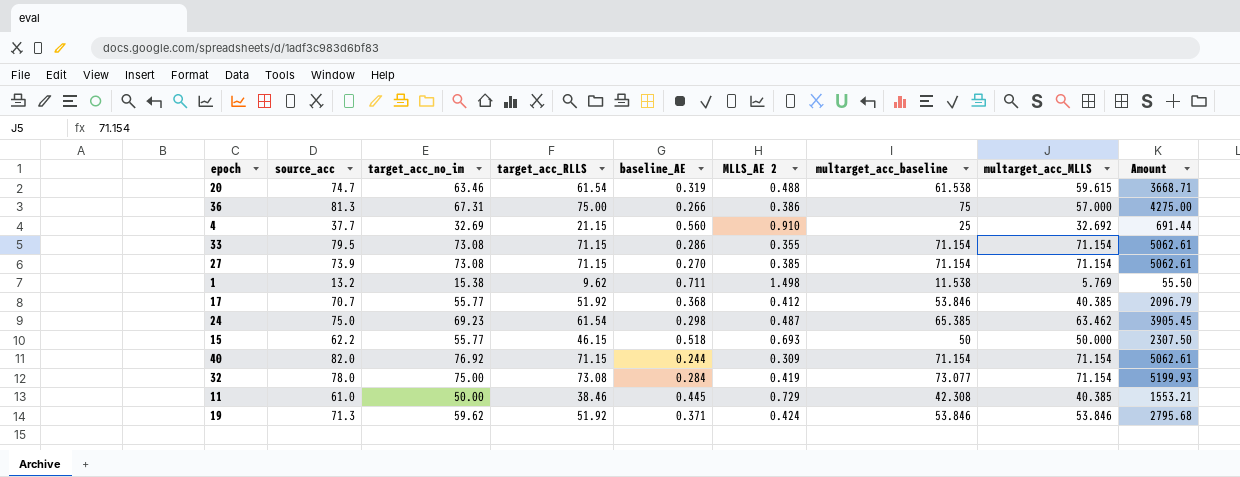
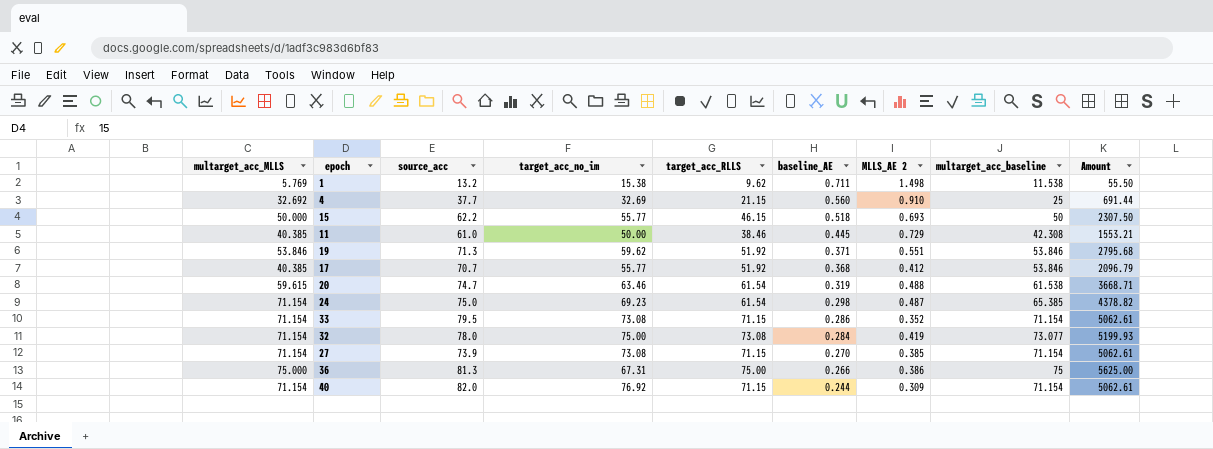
row order: none -> baseline_AE descending
column multarget_acc_MLLS | position: 8 -> 1
19 | MLLS_AE 2: 0.424 -> 0.551
24 | multarget_acc_MLLS: 63.462 -> 71.154
24 | Amount: 3905.45 -> 4378.82
33 | MLLS_AE 2: 0.355 -> 0.352
36 | multarget_acc_MLLS: 57.000 -> 75.000
36 | Amount: 4275.00 -> 5625.00

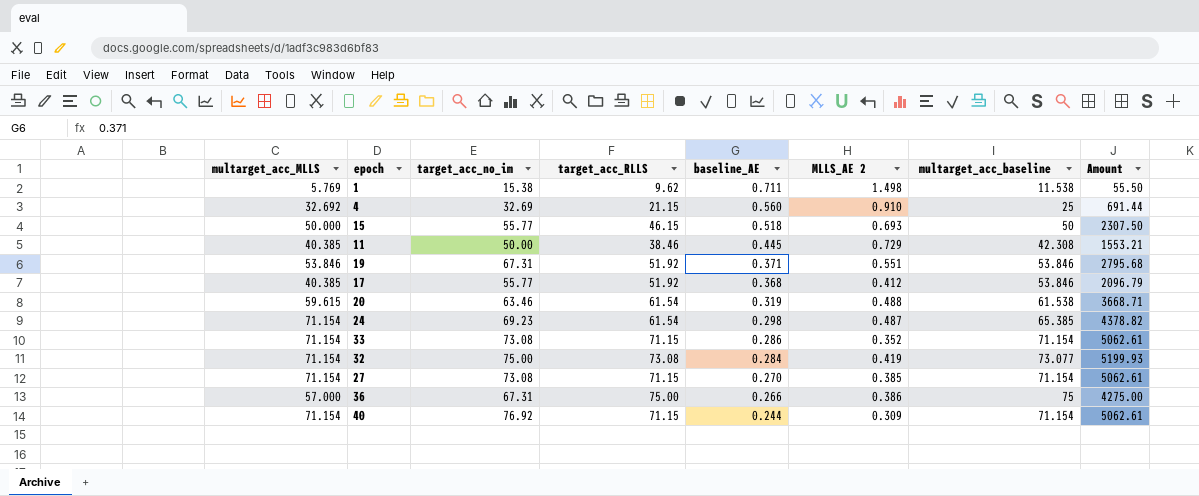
column source_acc | position: 3 -> none
19 | target_acc_no_im: 59.62 -> 67.31
36 | multarget_acc_MLLS: 75.000 -> 57.000
36 | Amount: 5625.00 -> 4275.00

